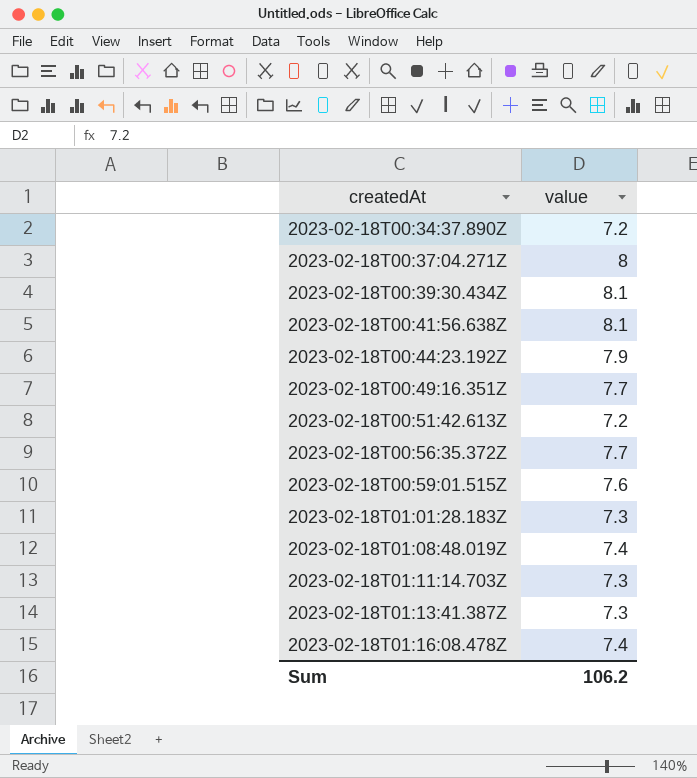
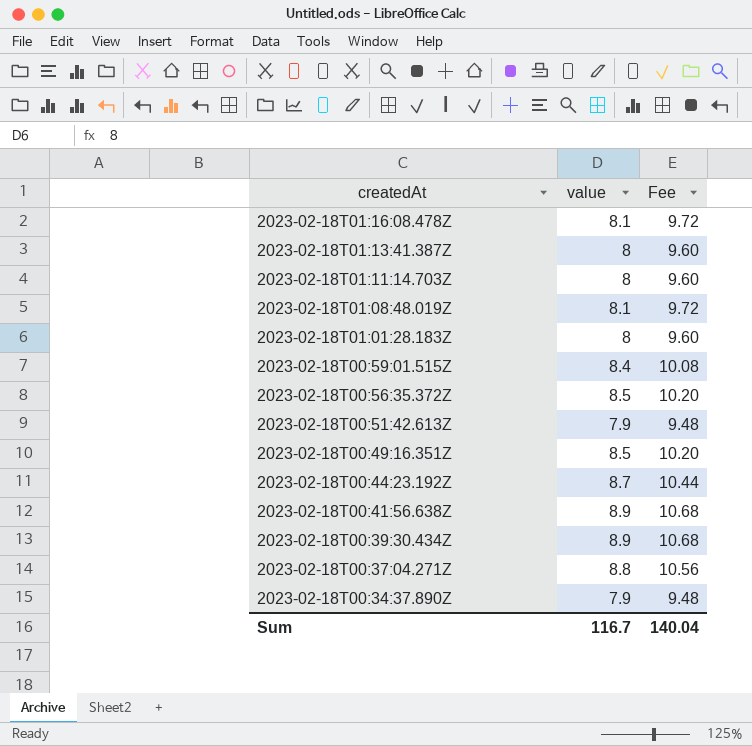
row order: createdAt ascending -> createdAt descending
column Fee | formula: none -> [value] * 1.2
2023-02-18T01:16:08.478Z | value: 7.4 -> 8.1
2023-02-18T01:13:41.387Z | value: 7.3 -> 8
2023-02-18T01:11:14.703Z | value: 7.3 -> 8
2023-02-18T01:08:48.019Z | value: 7.4 -> 8.1
2023-02-18T01:01:28.183Z | value: 7.3 -> 8
2023-02-18T00:59:01.515Z | value: 7.6 -> 8.4
2023-02-18T00:56:35.372Z | value: 7.7 -> 8.5
2023-02-18T00:51:42.613Z | value: 7.2 -> 7.9
2023-02-18T00:49:16.351Z | value: 7.7 -> 8.5
2023-02-18T00:44:23.192Z | value: 7.9 -> 8.7
2023-02-18T00:41:56.638Z | value: 8.1 -> 8.9
2023-02-18T00:39:30.434Z | value: 8.1 -> 8.9
2023-02-18T00:37:04.271Z | value: 8 -> 8.8
2023-02-18T00:34:37.890Z | value: 7.2 -> 7.9
Sum | value: 106.2 -> 116.7

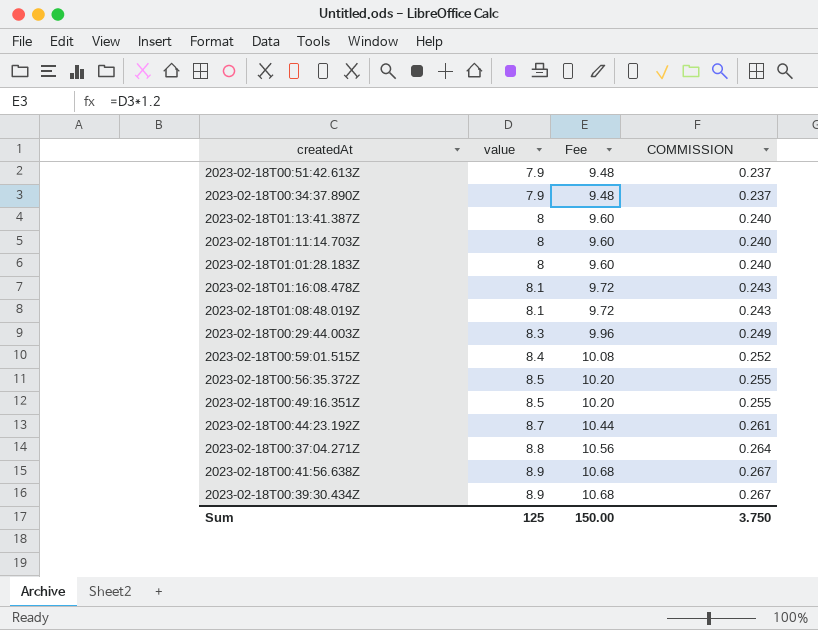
row order: createdAt descending -> value ascending
column COMMISSION | formula: none -> [value] * 0.03
row 2023-02-18T00:29:44.003Z: none -> 8.3 | 9.96 | 0.249
Sum | value: 116.7 -> 125
Sum | Fee: 140.04 -> 150.00

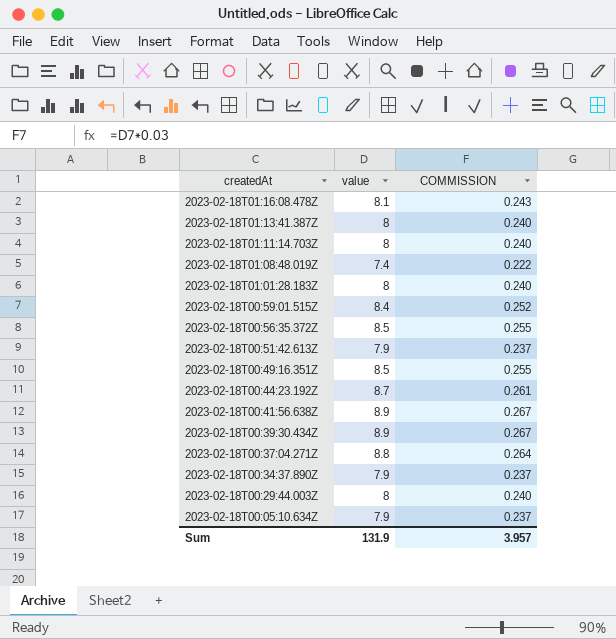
row order: value ascending -> createdAt descending
column Fee | formula: [value] * 1.2 -> none
2023-02-18T01:08:48.019Z | value: 8.1 -> 7.4
2023-02-18T01:08:48.019Z | COMMISSION: 0.243 -> 0.222
2023-02-18T00:29:44.003Z | value: 8.3 -> 8
2023-02-18T00:29:44.003Z | COMMISSION: 0.249 -> 0.240
row 2023-02-18T00:05:10.634Z: none -> 7.9 | 0.237
Sum | value: 125 -> 131.9
Sum | COMMISSION: 3.750 -> 3.957

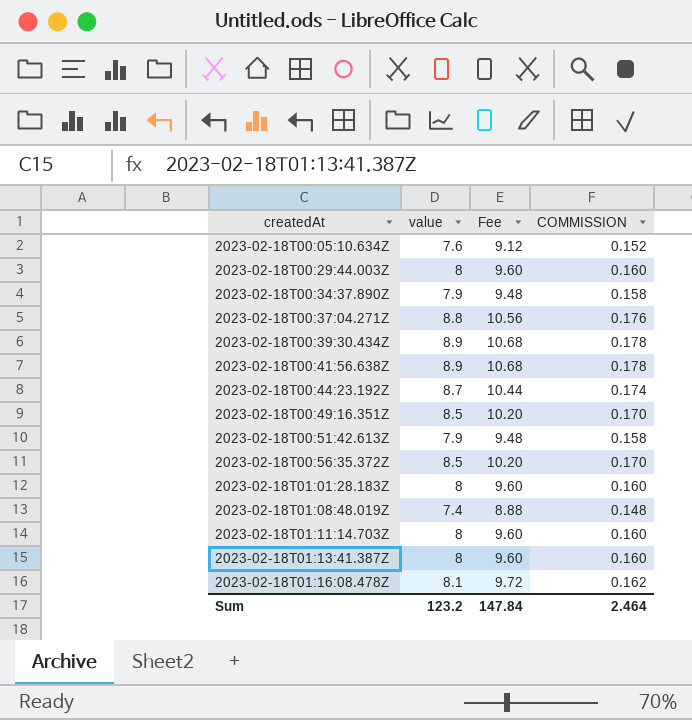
row order: createdAt descending -> createdAt ascending
column Fee | formula: none -> [value] * 1.2
column COMMISSION | formula: [value] * 0.03 -> [value] * 0.02
row 2023-02-18T00:59:01.515Z: 8.4 | 0.252 -> none
2023-02-18T00:05:10.634Z | value: 7.9 -> 7.6
Sum | value: 131.9 -> 123.2
Sum | COMMISSION: 3.957 -> 2.464

